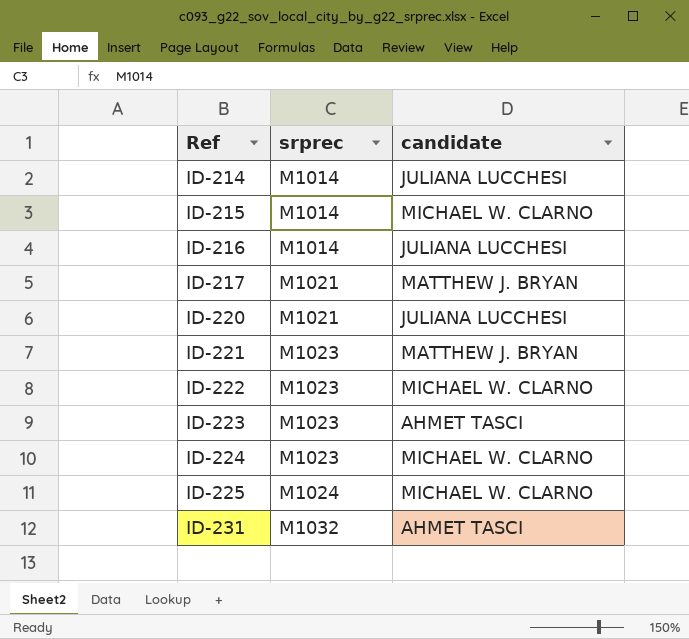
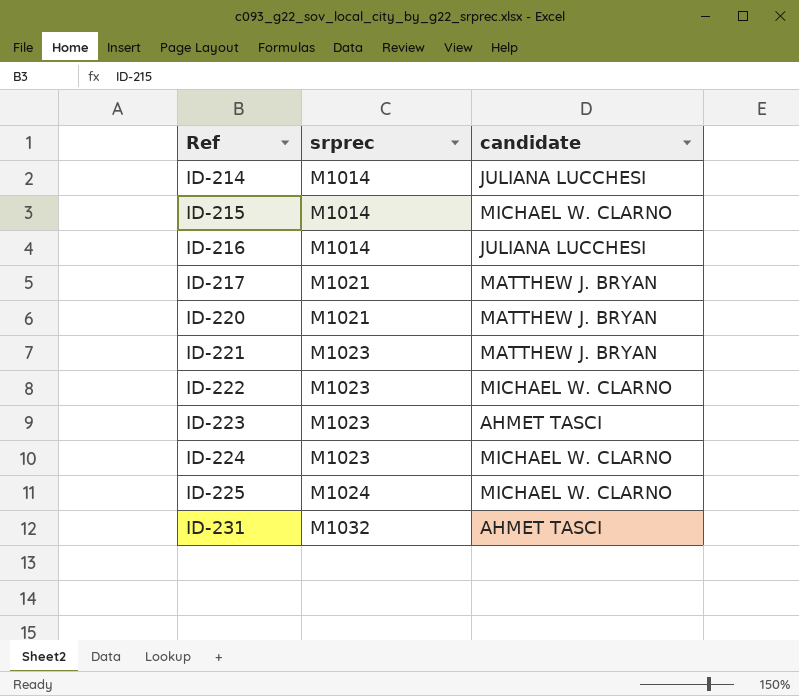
ID-220 | candidate: JULIANA LUCCHESI -> MATTHEW J. BRYAN

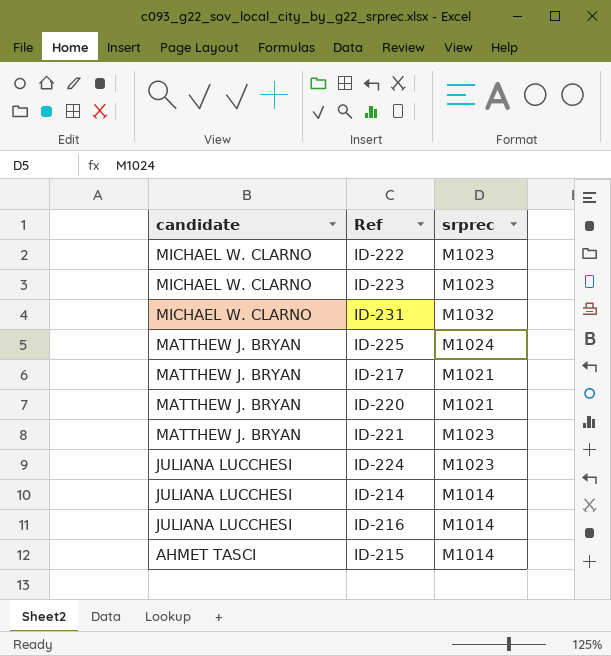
row order: Ref ascending -> candidate descending
column candidate | position: 3 -> 1
ID-223 | candidate: AHMET TASCI -> MICHAEL W. CLARNO
ID-231 | candidate: AHMET TASCI -> MICHAEL W. CLARNO
ID-225 | candidate: MICHAEL W. CLARNO -> MATTHEW J. BRYAN
ID-224 | candidate: MICHAEL W. CLARNO -> JULIANA LUCCHESI
ID-215 | candidate: MICHAEL W. CLARNO -> AHMET TASCI

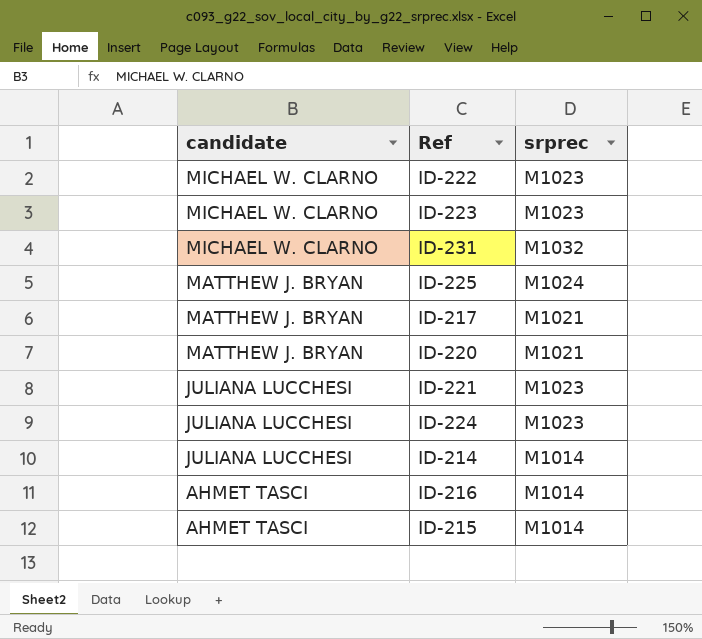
ID-221 | candidate: MATTHEW J. BRYAN -> JULIANA LUCCHESI
ID-216 | candidate: JULIANA LUCCHESI -> AHMET TASCI

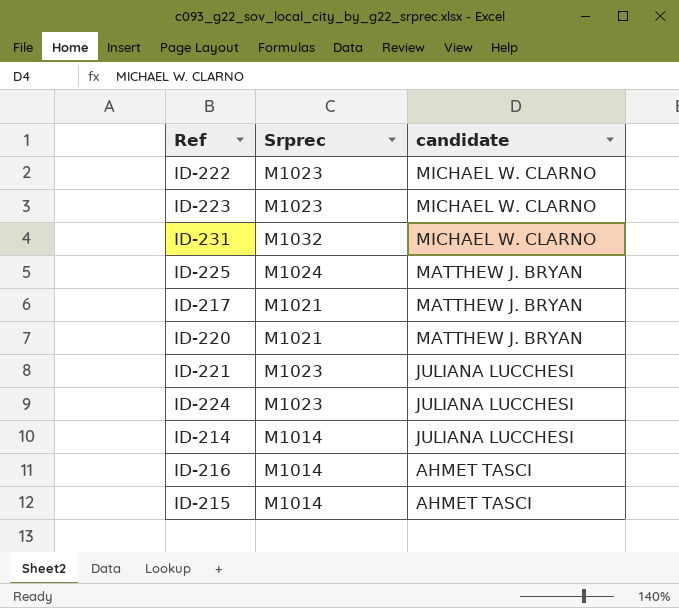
column name: srprec -> Srprec
column candidate | position: 1 -> 3

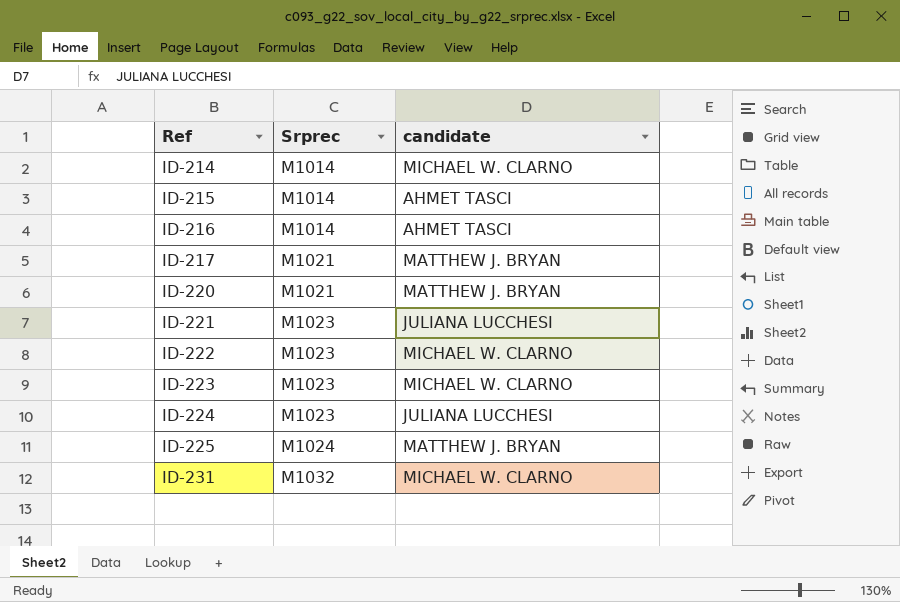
row order: candidate descending -> Ref ascending
ID-214 | candidate: JULIANA LUCCHESI -> MICHAEL W. CLARNO

